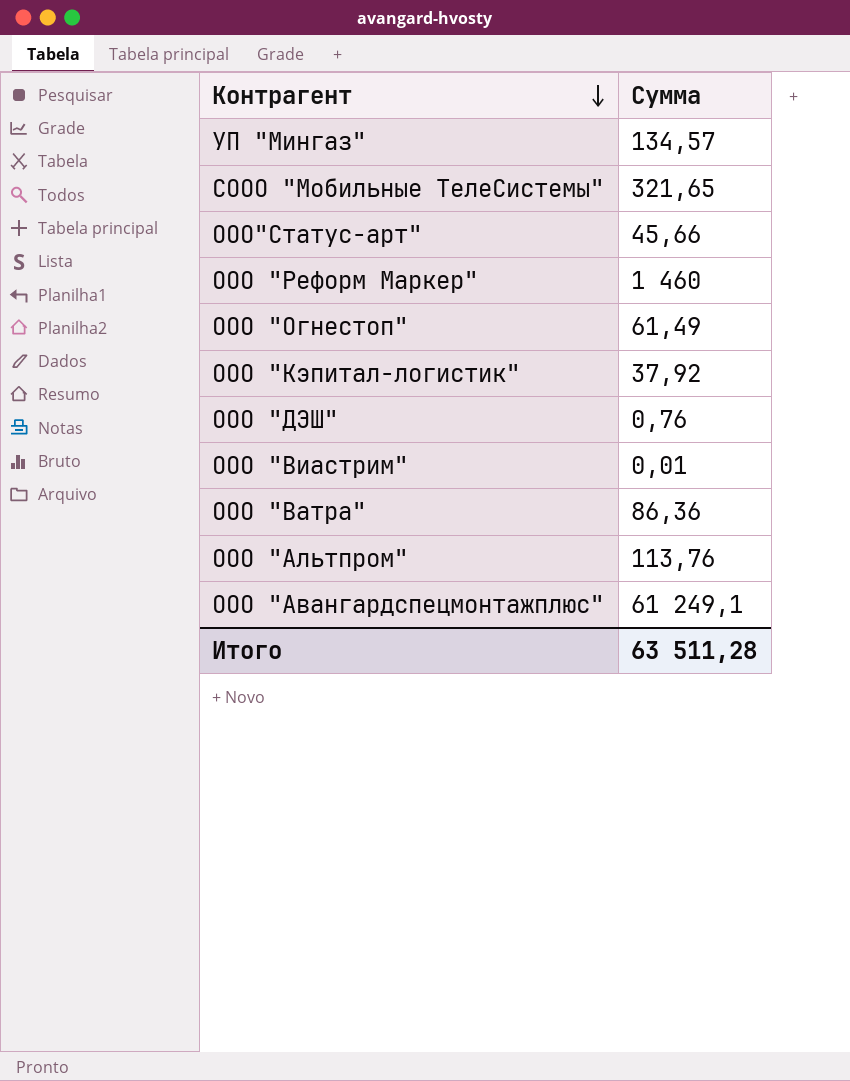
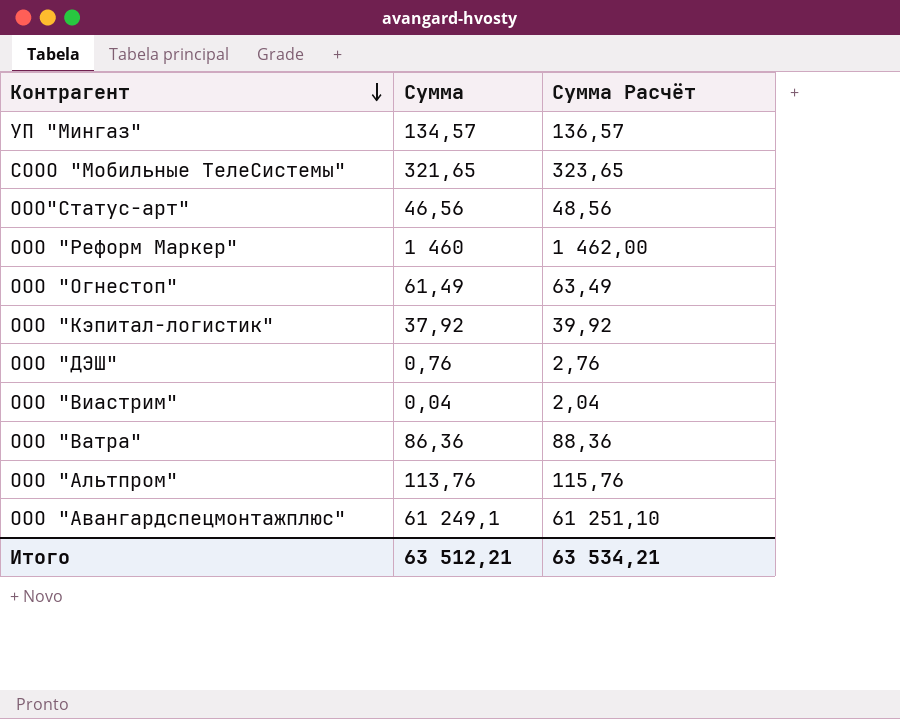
column Сумма Расчёт | formula: none -> [Сумма] + 2
ООО"Статус-арт" | Сумма: 45,66 -> 46,56
ООО "Виастрим" | Сумма: 0,01 -> 0,04
Итого | Сумма: 63 511,28 -> 63 512,21

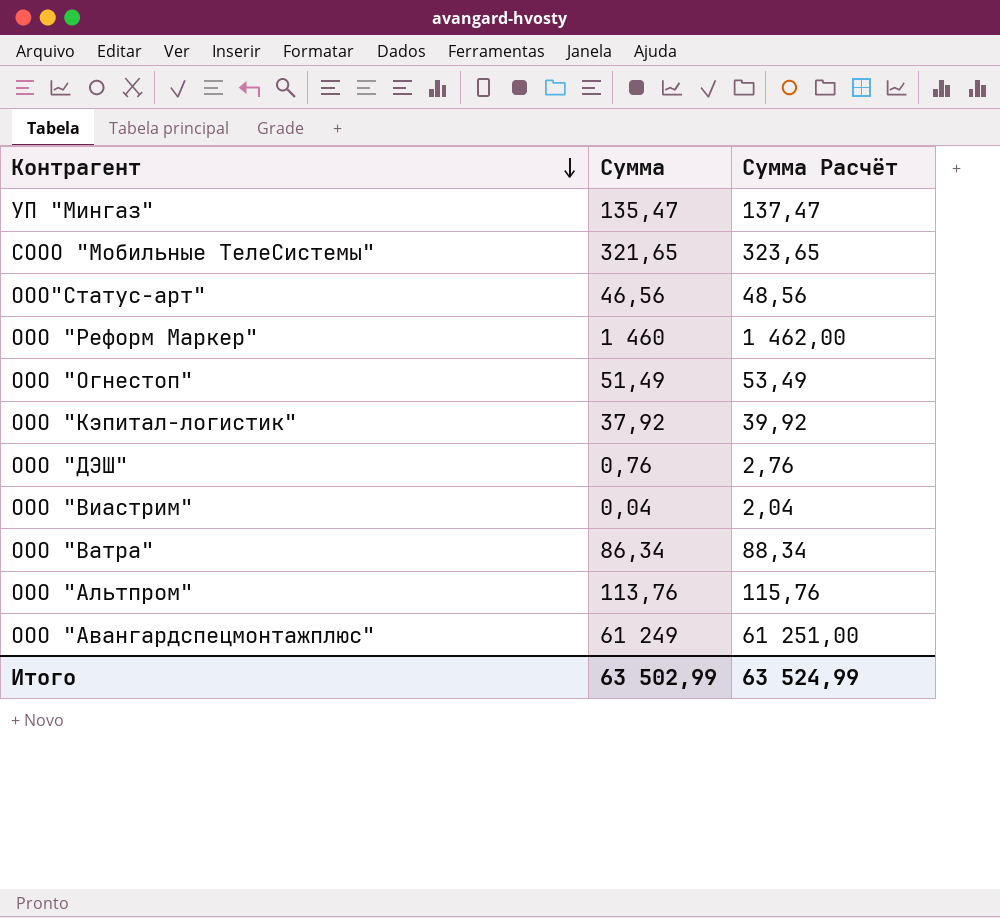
УП "Мингаз" | Сумма: 134,57 -> 135,47
УП "Мингаз" | Сумма Расчёт: 136,57 -> 137,47
ООО "Огнестоп" | Сумма: 61,49 -> 51,49
ООО "Огнестоп" | Сумма Расчёт: 63,49 -> 53,49
ООО "Ватра" | Сумма: 86,36 -> 86,34
ООО "Ватра" | Сумма Расчёт: 88,36 -> 88,34
ООО "Авангардспецмонтажплюс" | Сумма: 61 249,1 -> 61 249
ООО "Авангардспецмонтажплюс" | Сумма Расчёт: 61 251,10 -> 61 251,00
Итого | Сумма: 63 512,21 -> 63 502,99
Итого | Сумма Расчёт: 63 534,21 -> 63 524,99

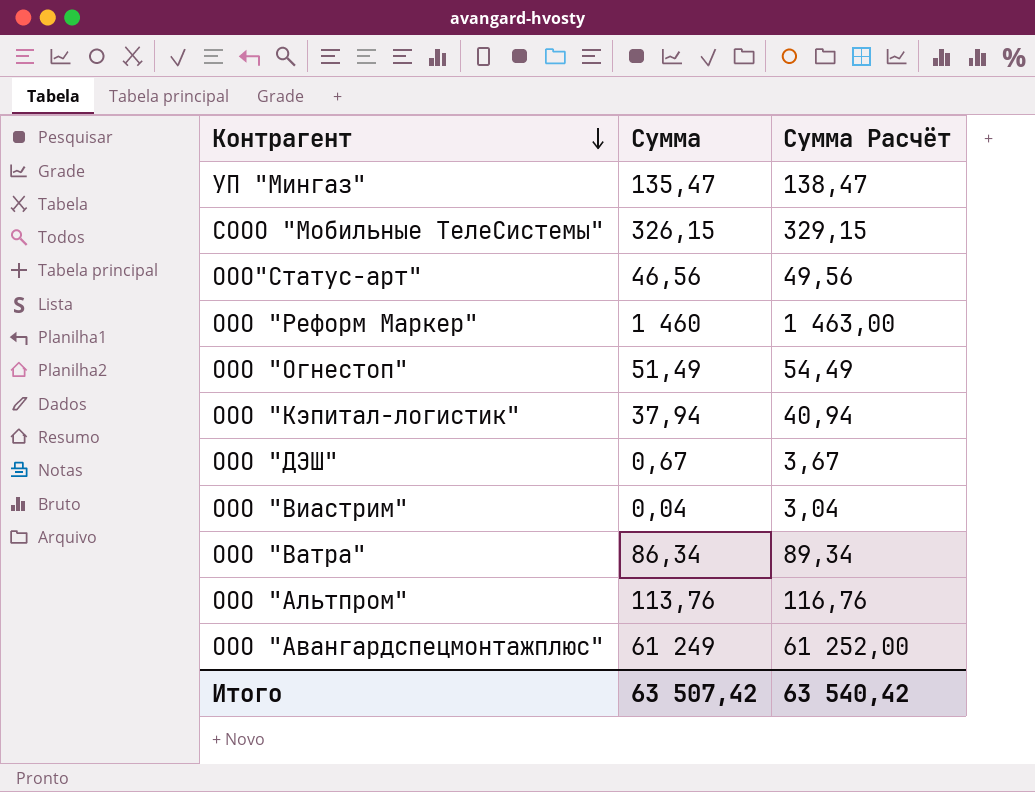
column Сумма Расчёт | formula: [Сумма] + 2 -> [Сумма] + 3
СООО "Мобильные ТелеСистемы" | Сумма: 321,65 -> 326,15
ООО "Кэпитал-логистик" | Сумма: 37,92 -> 37,94
ООО "ДЭШ" | Сумма: 0,76 -> 0,67
Итого | Сумма: 63 502,99 -> 63 507,42
Итого | Сумма Расчёт: 63 524,99 -> 63 540,42

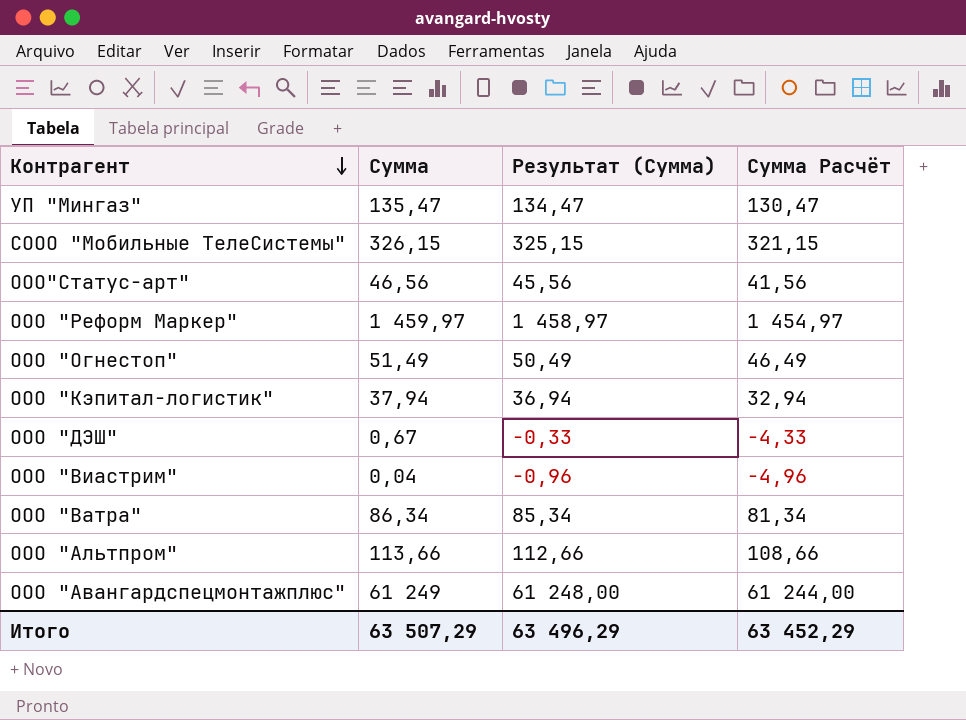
column Результат (Сумма) | formula: none -> [Сумма] - 1
column Сумма Расчёт | formula: [Сумма] + 3 -> [Сумма] - 5
ООО "Реформ Маркер" | Сумма: 1 460 -> 1 459,97
ООО "Альтпром" | Сумма: 113,76 -> 113,66
Итого | Сумма: 63 507,42 -> 63 507,29
Итого | Сумма Расчёт: 63 540,42 -> 63 452,29

